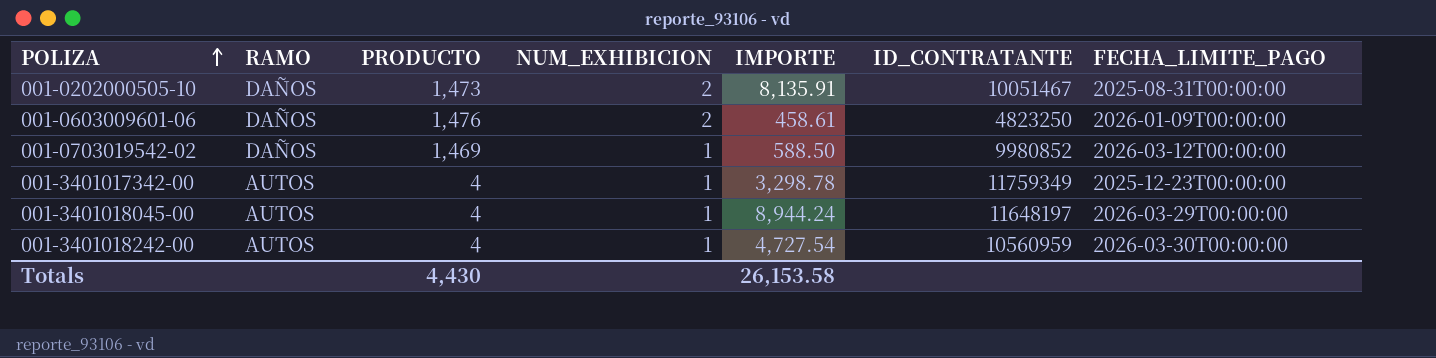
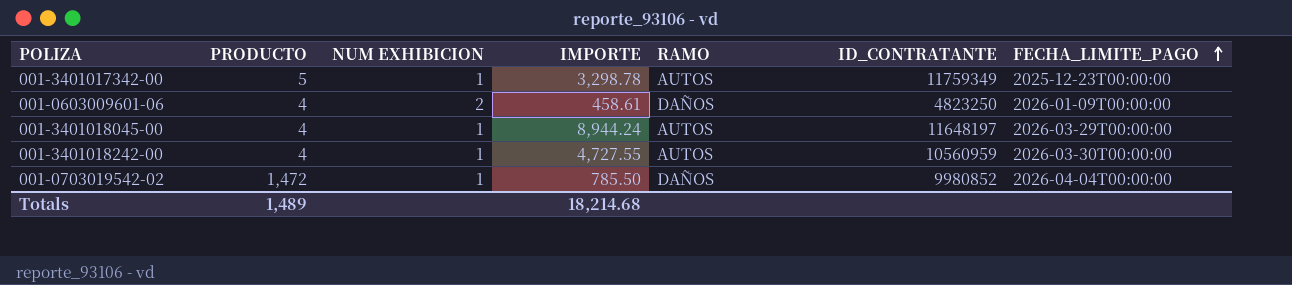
row order: POLIZA ascending -> FECHA_LIMITE_PAGO ascending
column name: NUM_EXHIBICION -> NUM EXHIBICION
column RAMO | position: 2 -> 5
row 001-0202000505-10: DAÑOS | 1,473 | 2 | 8,135.91 | 10051467 | 2025-08-31T00:00:00 -> none
001-3401017342-00 | PRODUCTO: 4 -> 5
001-0603009601-06 | PRODUCTO: 1,476 -> 4
001-3401018242-00 | IMPORTE: 4,727.54 -> 4,727.55
001-0703019542-02 | PRODUCTO: 1,469 -> 1,472
001-0703019542-02 | IMPORTE: 588.50 -> 785.50
001-0703019542-02 | FECHA_LIMITE_PAGO: 2026-03-12T00:00:00 -> 2026-04-04T00:00:00
Totals | PRODUCTO: 4,430 -> 1,489
Totals | IMPORTE: 26,153.58 -> 18,214.68

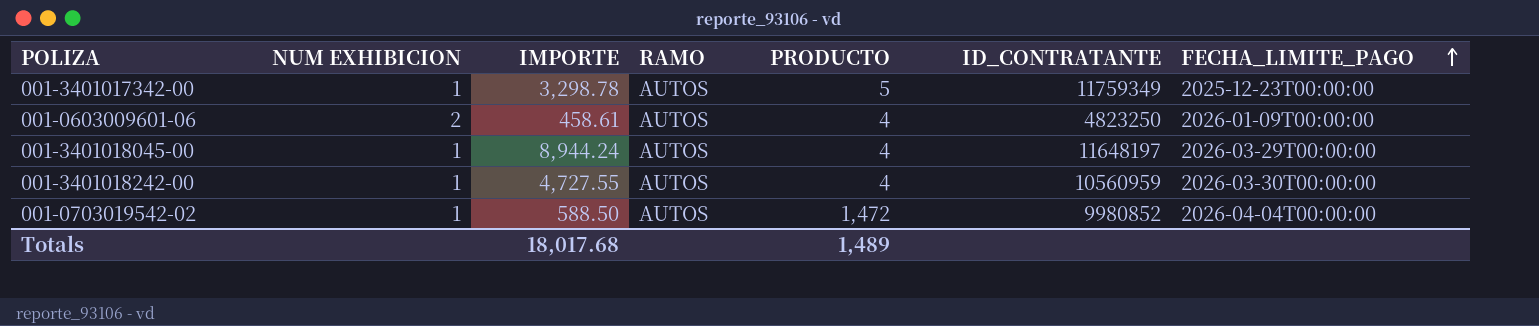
column PRODUCTO | position: 2 -> 5
001-0603009601-06 | RAMO: DAÑOS -> AUTOS
001-0703019542-02 | IMPORTE: 785.50 -> 588.50
001-0703019542-02 | RAMO: DAÑOS -> AUTOS
Totals | IMPORTE: 18,214.68 -> 18,017.68

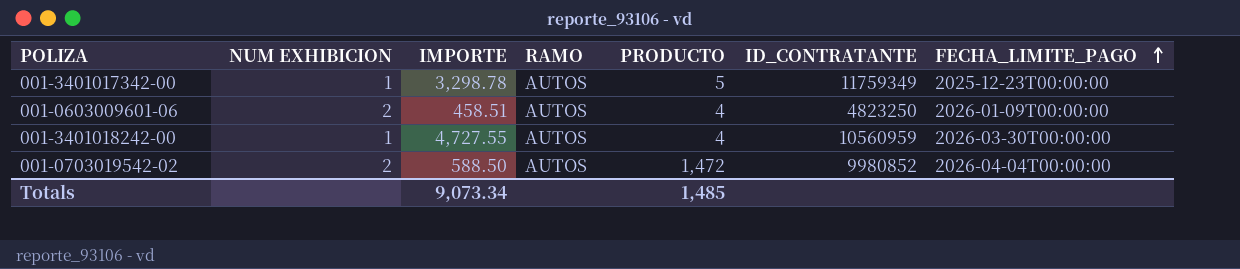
row 001-3401018045-00: 1 | 8,944.24 | AUTOS | 4 | 11648197 | 2026-03-29T00:00:00 -> none
001-0603009601-06 | IMPORTE: 458.61 -> 458.51
001-0703019542-02 | NUM EXHIBICION: 1 -> 2
Totals | IMPORTE: 18,017.68 -> 9,073.34
Totals | PRODUCTO: 1,489 -> 1,485

